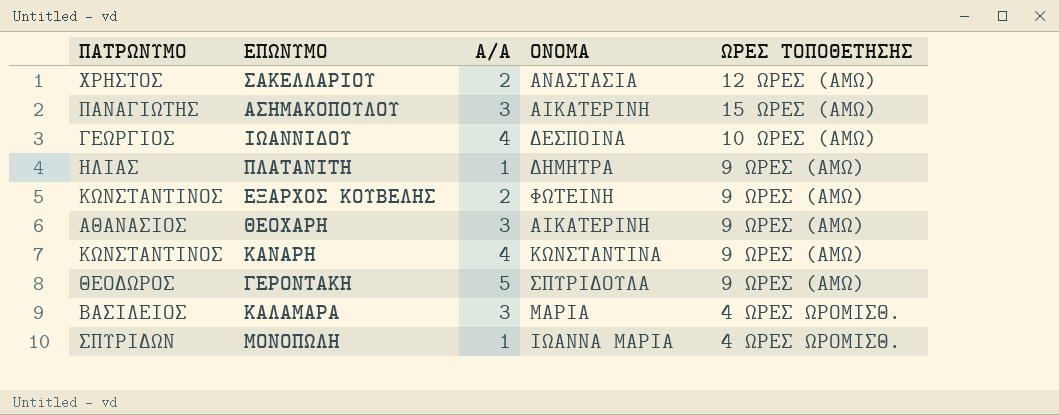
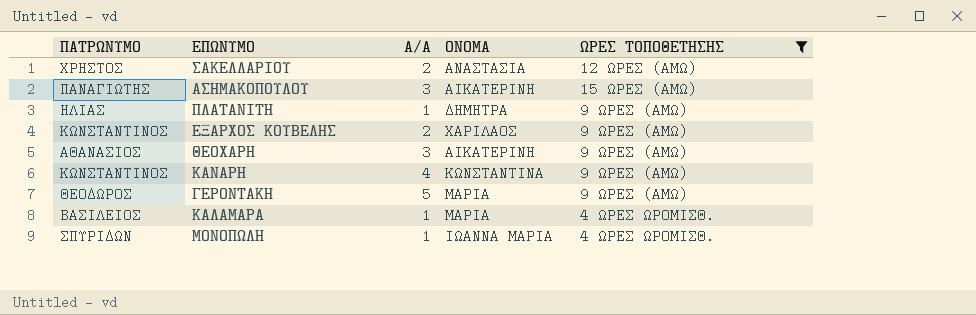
filter: none -> ΩΡΕΣ ΤΟΠΟΘΕΤΗΣΗΣ != 10 ΩΡΕΣ (ΑΜΩ)
ΕΞΑΡΧΟΣ ΚΟΥΒΕΛΗΣ | ΟΝΟΜΑ: ΦΩΤΕΙΝΗ -> ΧΑΡΙΛΑΟΣ
ΓΕΡΟΝΤΑΚΗ | ΟΝΟΜΑ: ΣΠΥΡΙΔΟΥΛΑ -> ΜΑΡΙΑ
ΚΑΛΑΜΑΡΑ | Α/Α: 3 -> 1

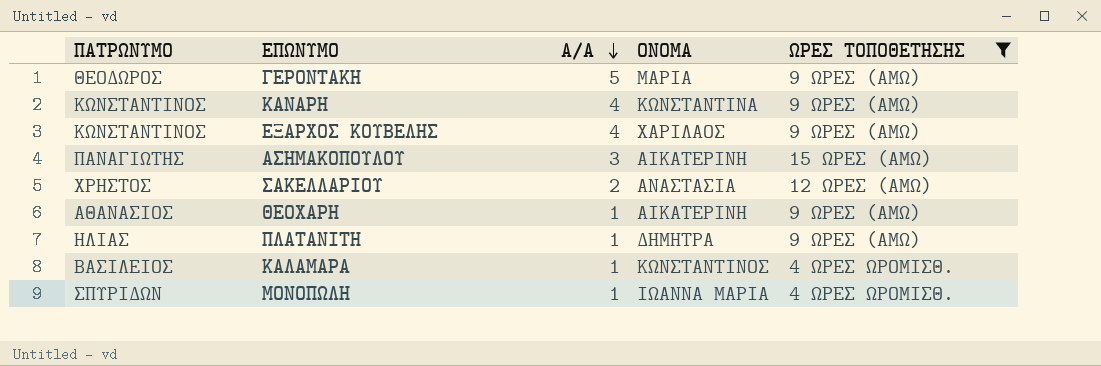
row order: none -> Α/Α descending
ΕΞΑΡΧΟΣ ΚΟΥΒΕΛΗΣ | Α/Α: 2 -> 4
ΘΕΟΧΑΡΗ | Α/Α: 3 -> 1
ΚΑΛΑΜΑΡΑ | ΟΝΟΜΑ: ΜΑΡΙΑ -> ΚΩΝΣΤΑΝΤΙΝΟΣ

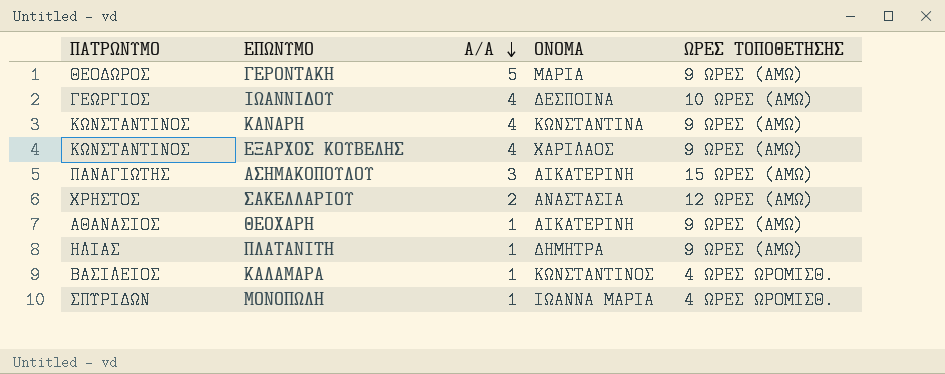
filter: ΩΡΕΣ ΤΟΠΟΘΕΤΗΣΗΣ != 10 ΩΡΕΣ (ΑΜΩ) -> none

